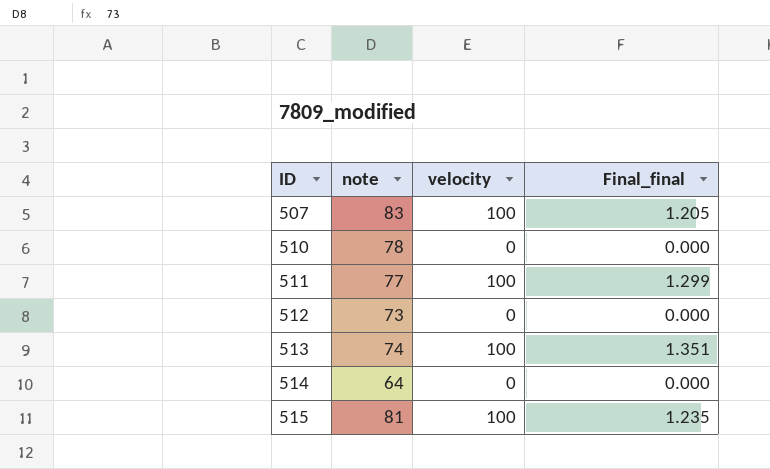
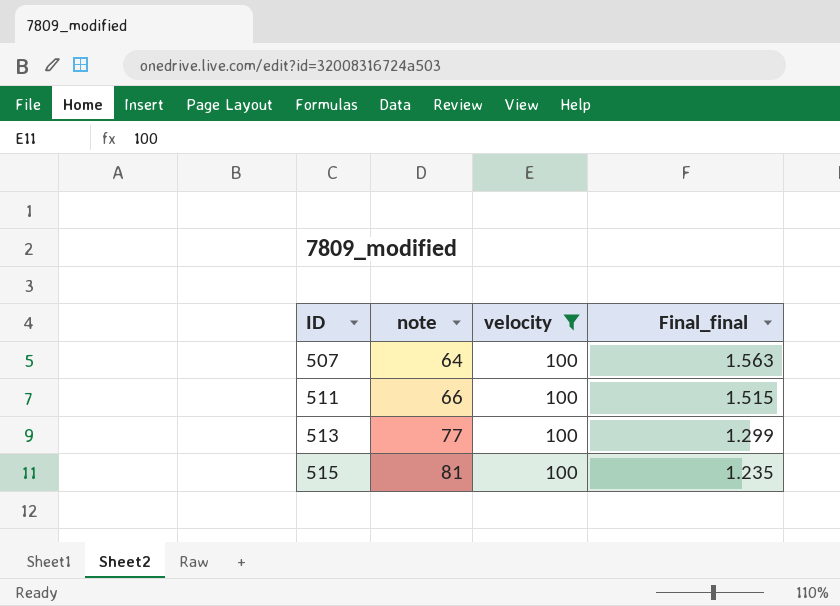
filter: none -> velocity = 100
507 | note: 83 -> 64
507 | Final_final: 1.205 -> 1.563
511 | note: 77 -> 66
511 | Final_final: 1.299 -> 1.515
513 | note: 74 -> 77
513 | Final_final: 1.351 -> 1.299

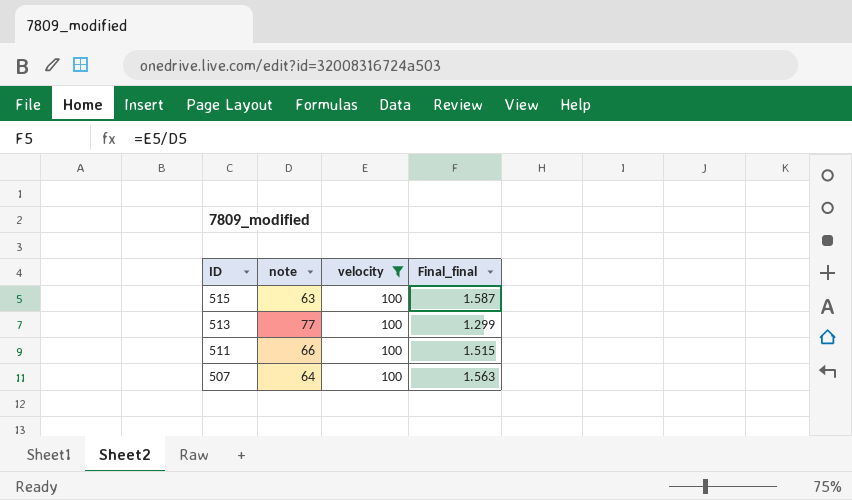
row order: ID ascending -> ID descending
515 | note: 81 -> 63
515 | Final_final: 1.235 -> 1.587

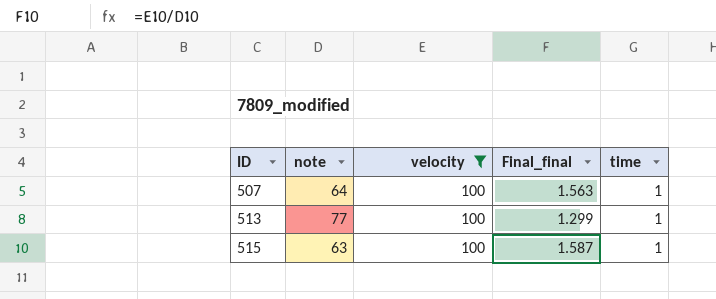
row order: ID descending -> ID ascending
column time | position: none -> 5
row 511: 66 | 100 | 1.515 -> none

